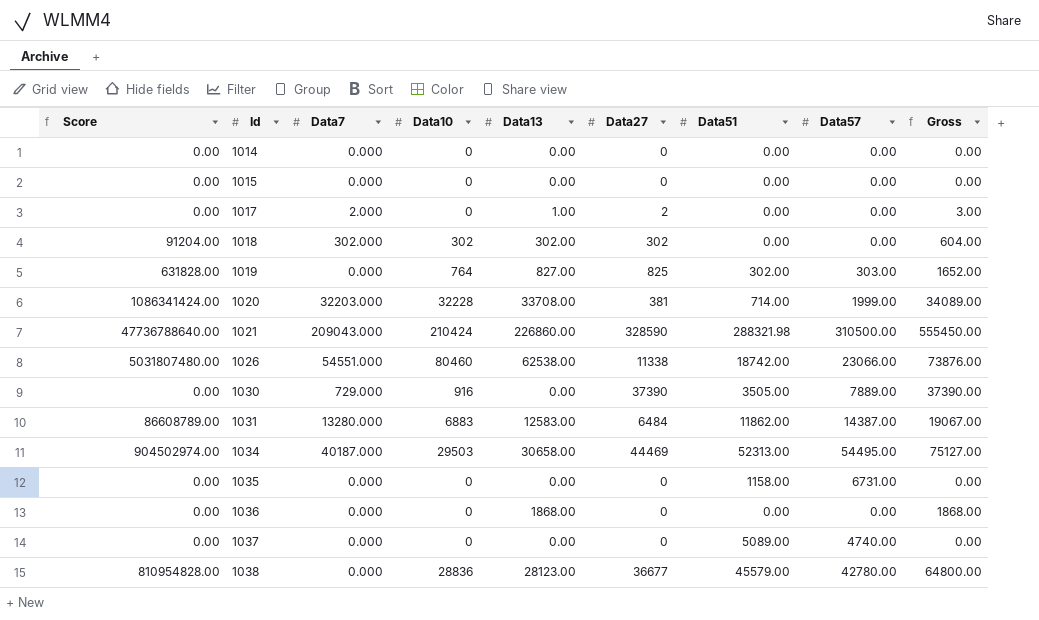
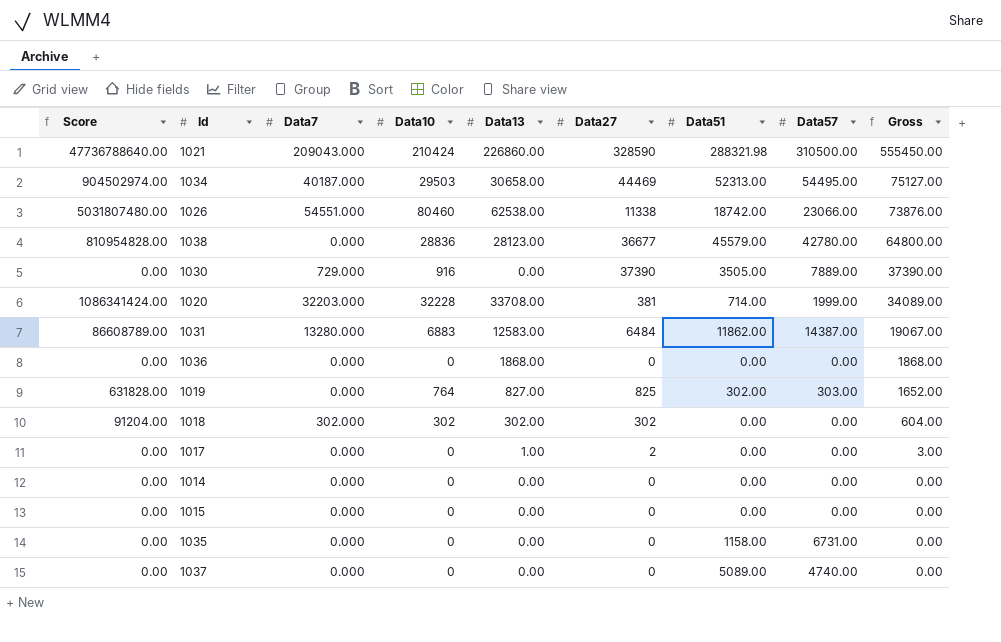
row order: Id ascending -> Gross descending
1017 | Data7: 2.000 -> 0.000

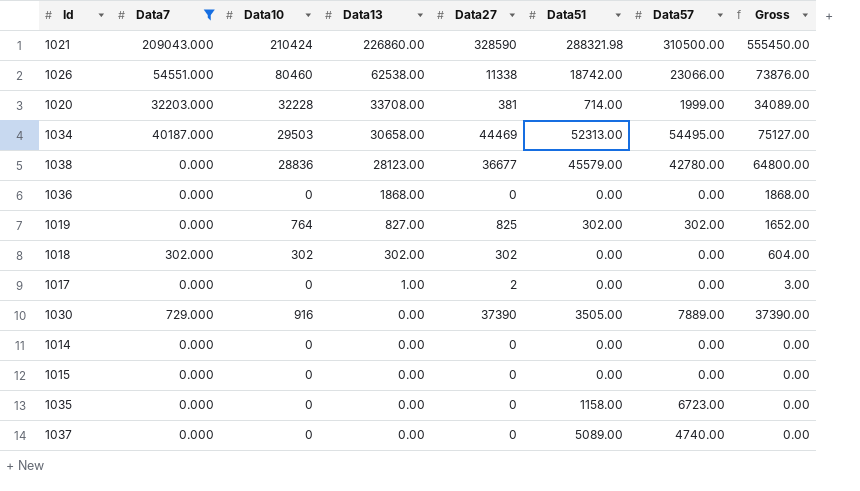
filter: none -> Data7 != 13280.000
row order: Gross descending -> Data13 descending
column Score | formula: [Data10] * [Data13] -> none
1019 | Data57: 303.00 -> 302.00
1035 | Data57: 6731.00 -> 6723.00

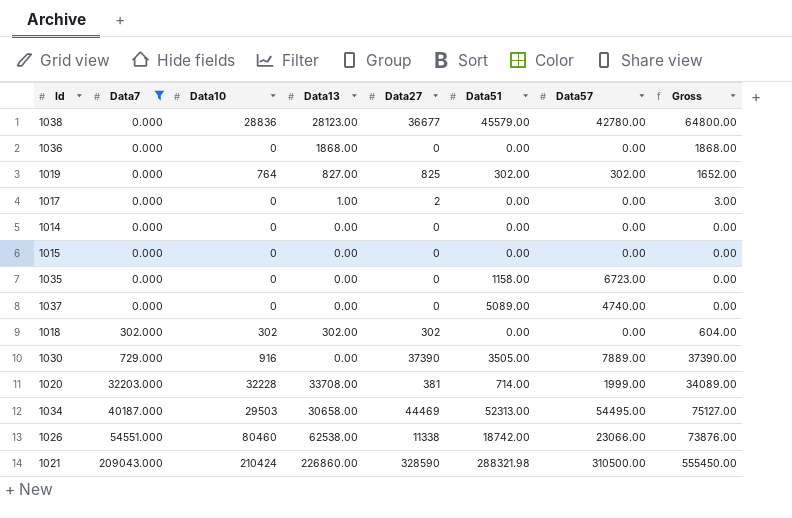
row order: Data13 descending -> Data7 ascending

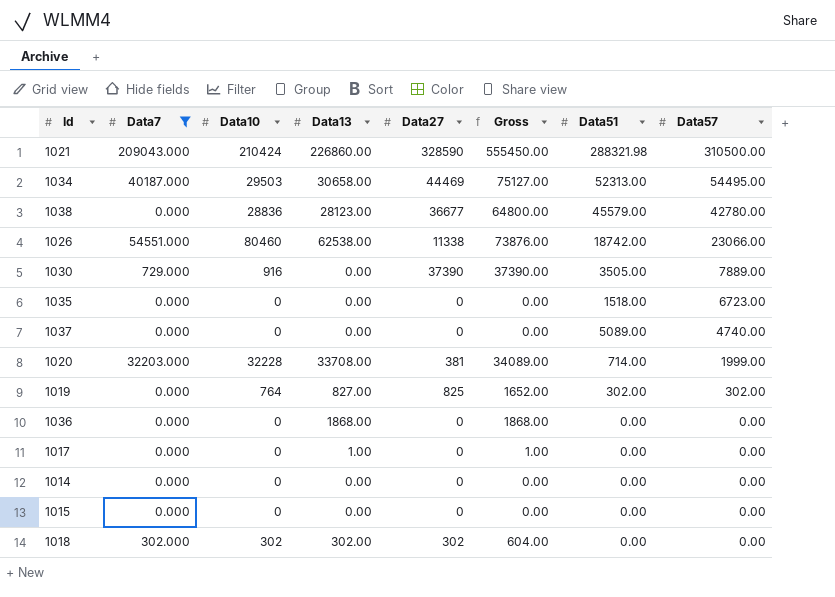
row order: Data7 ascending -> Data57 descending
column Gross | position: 8 -> 6
1035 | Data51: 1158.00 -> 1518.00
1017 | Data27: 2 -> 0
1017 | Gross: 3.00 -> 1.00

